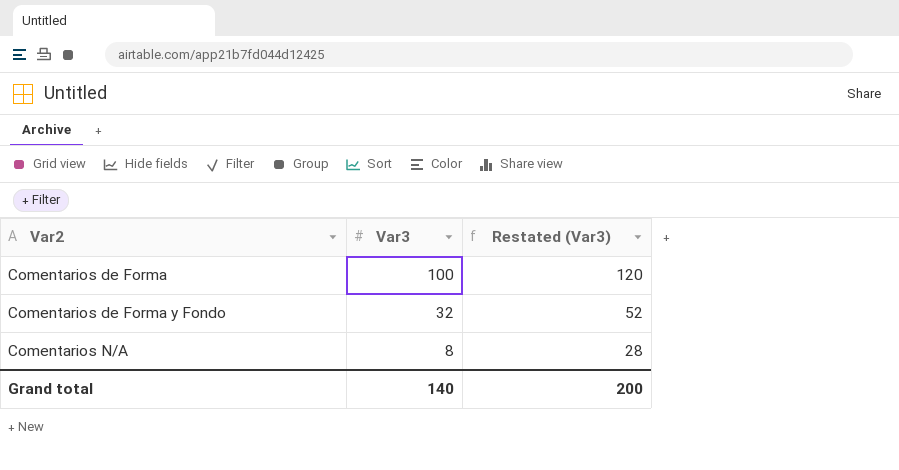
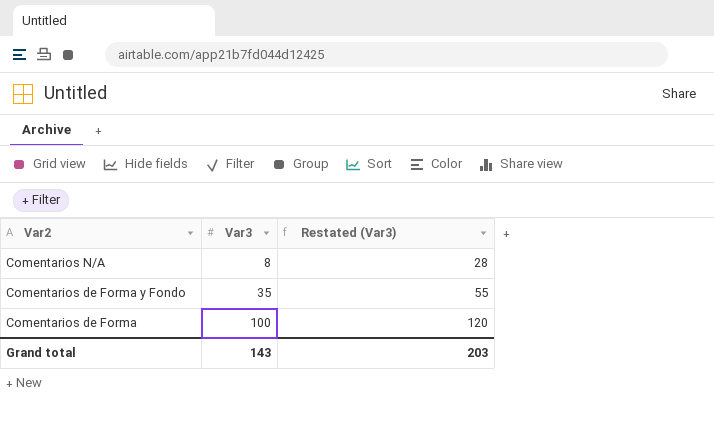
row order: Var2 ascending -> Var2 descending
Comentarios de Forma y Fondo | Var3: 32 -> 35
Comentarios de Forma y Fondo | Restated (Var3): 52 -> 55
Grand total | Var3: 140 -> 143
Grand total | Restated (Var3): 200 -> 203

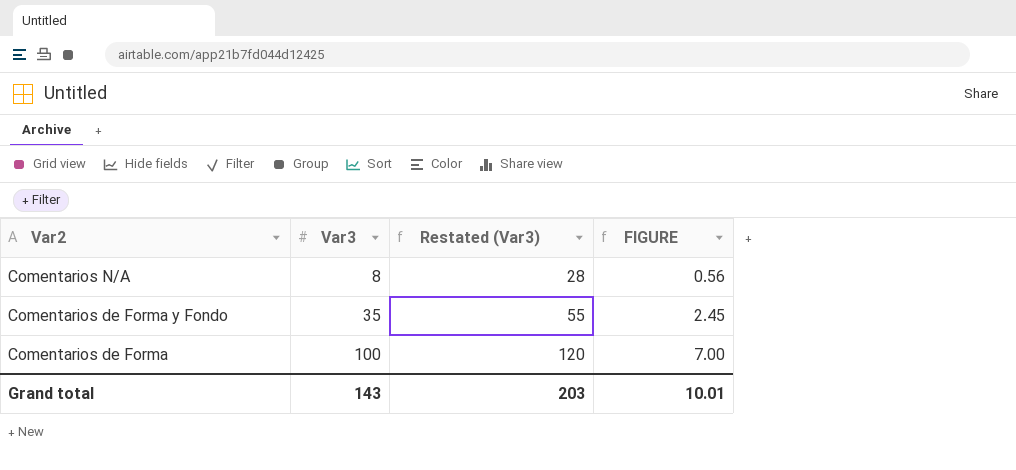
column FIGURE | formula: none -> [Var3] * 0.07

